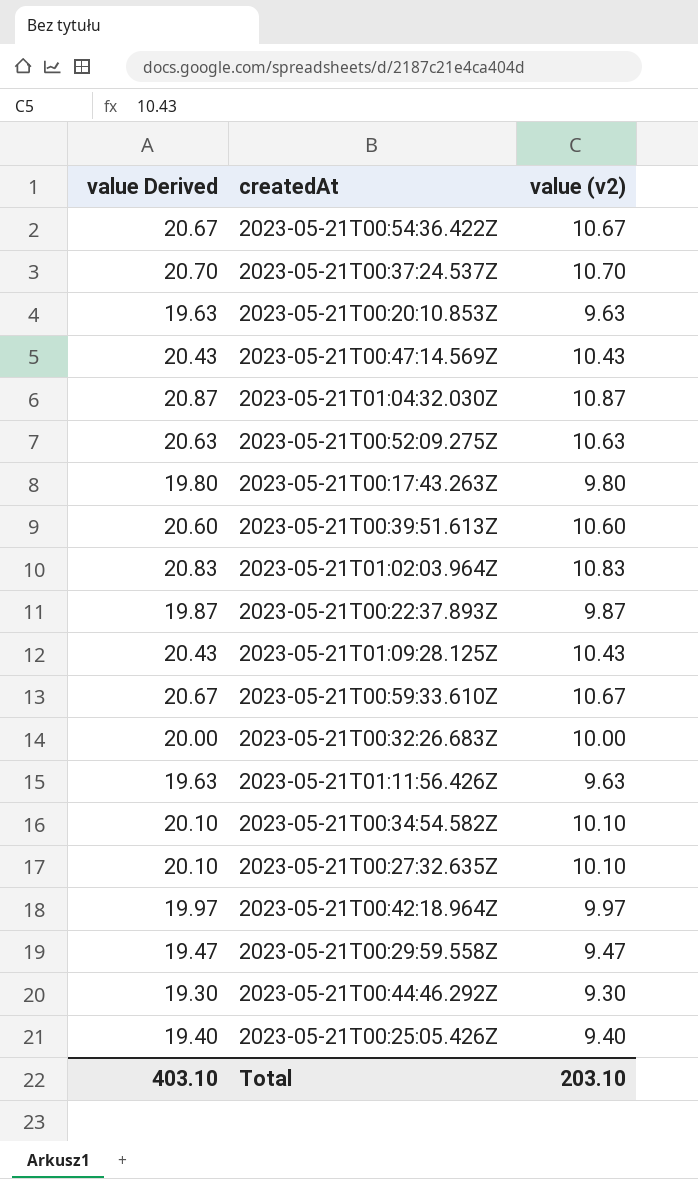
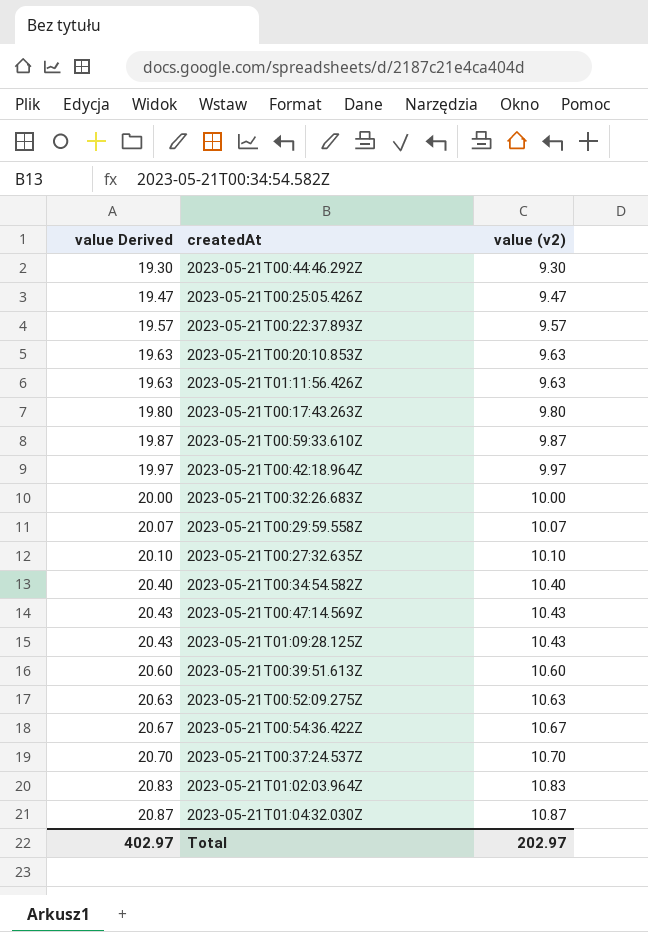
row order: none -> value Derived ascending
2023-05-21T00:25:05.426Z | value Derived: 19.40 -> 19.47
2023-05-21T00:25:05.426Z | value (v2): 9.40 -> 9.47
2023-05-21T00:22:37.893Z | value Derived: 19.87 -> 19.57
2023-05-21T00:22:37.893Z | value (v2): 9.87 -> 9.57
2023-05-21T00:59:33.610Z | value Derived: 20.67 -> 19.87
2023-05-21T00:59:33.610Z | value (v2): 10.67 -> 9.87
2023-05-21T00:29:59.558Z | value Derived: 19.47 -> 20.07
2023-05-21T00:29:59.558Z | value (v2): 9.47 -> 10.07
2023-05-21T00:34:54.582Z | value Derived: 20.10 -> 20.40
2023-05-21T00:34:54.582Z | value (v2): 10.10 -> 10.40
Total | value Derived: 403.10 -> 402.97
Total | value (v2): 203.10 -> 202.97

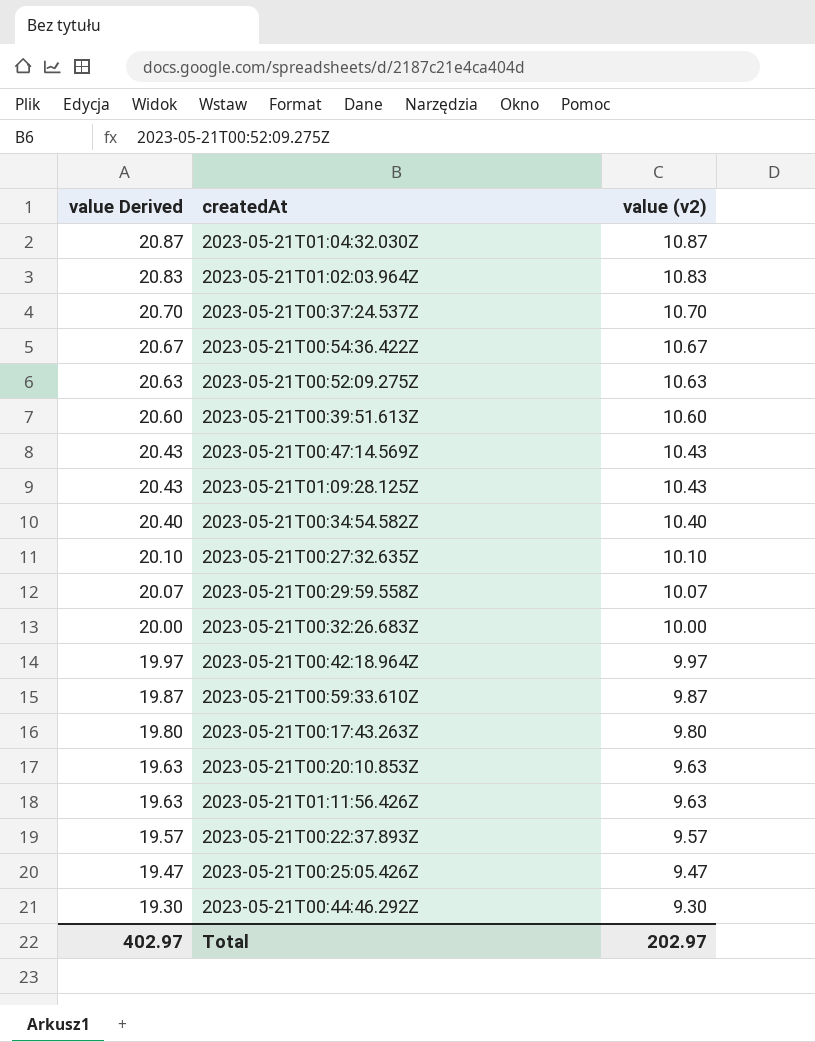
row order: value Derived ascending -> value Derived descending

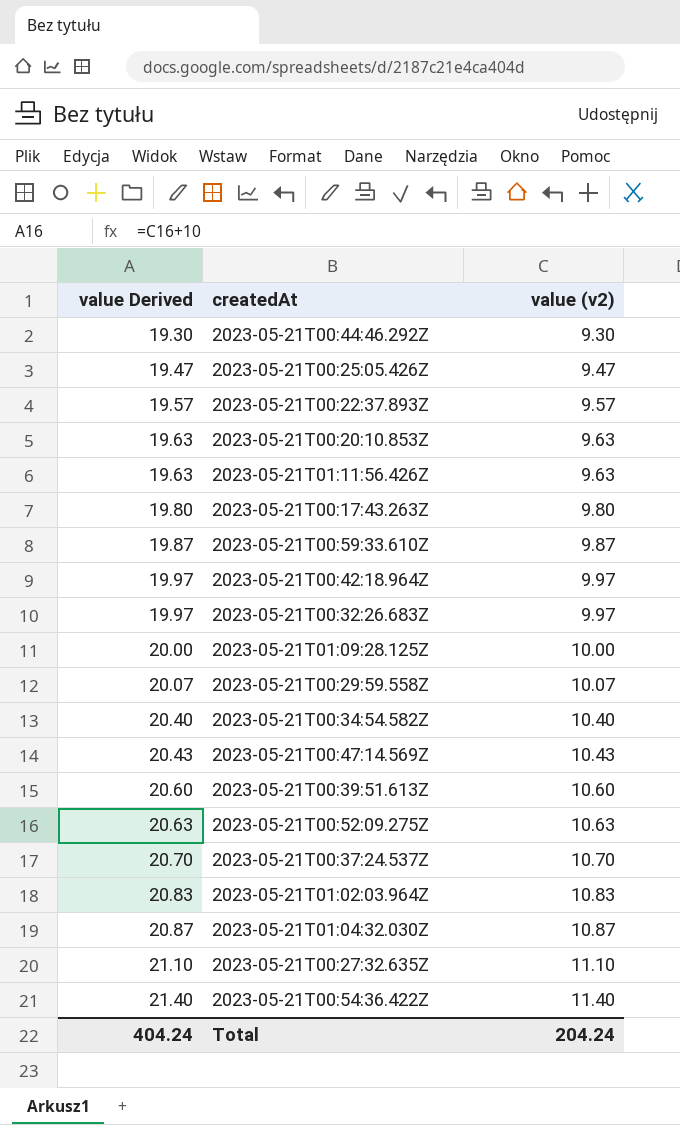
row order: value Derived descending -> value Derived ascending
2023-05-21T00:32:26.683Z | value Derived: 20.00 -> 19.97
2023-05-21T00:32:26.683Z | value (v2): 10.00 -> 9.97
2023-05-21T01:09:28.125Z | value Derived: 20.43 -> 20.00
2023-05-21T01:09:28.125Z | value (v2): 10.43 -> 10.00
2023-05-21T00:27:32.635Z | value Derived: 20.10 -> 21.10
2023-05-21T00:27:32.635Z | value (v2): 10.10 -> 11.10
2023-05-21T00:54:36.422Z | value Derived: 20.67 -> 21.40
2023-05-21T00:54:36.422Z | value (v2): 10.67 -> 11.40
Total | value Derived: 402.97 -> 404.24
Total | value (v2): 202.97 -> 204.24

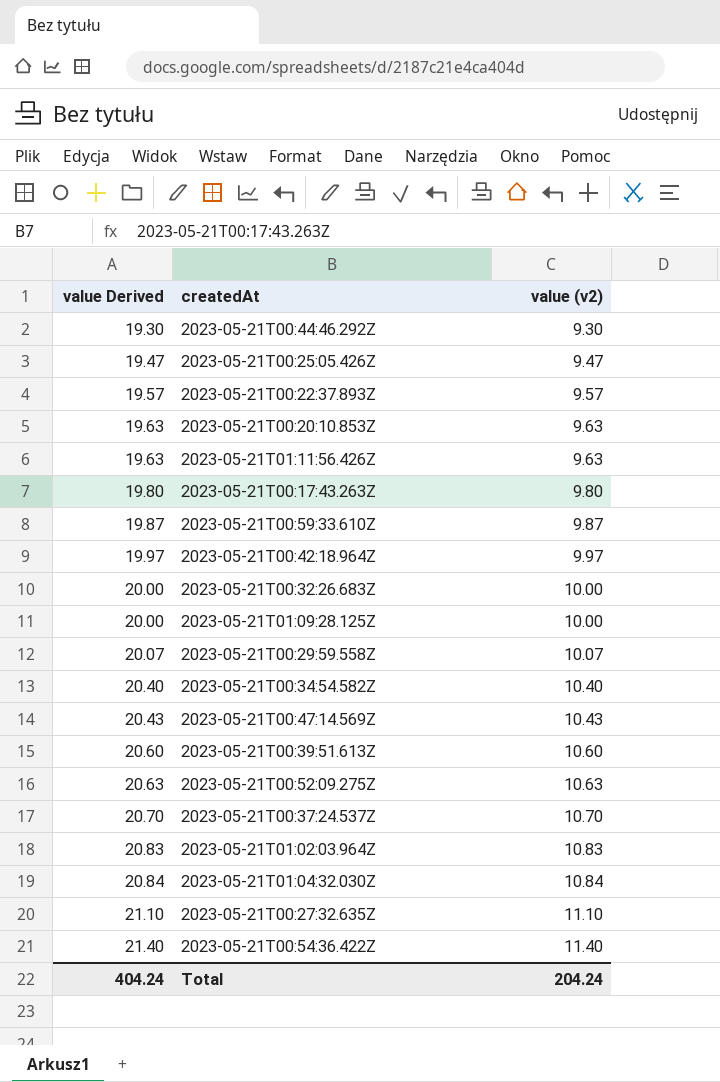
2023-05-21T00:32:26.683Z | value Derived: 19.97 -> 20.00
2023-05-21T00:32:26.683Z | value (v2): 9.97 -> 10.00
2023-05-21T01:04:32.030Z | value Derived: 20.87 -> 20.84
2023-05-21T01:04:32.030Z | value (v2): 10.87 -> 10.84

